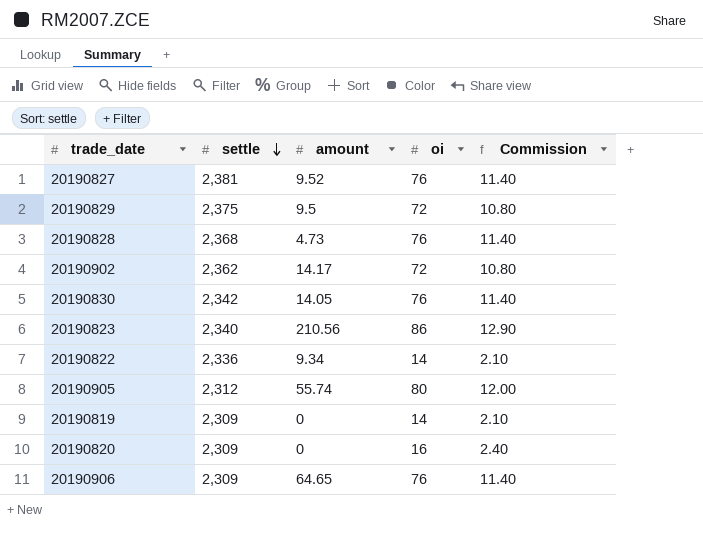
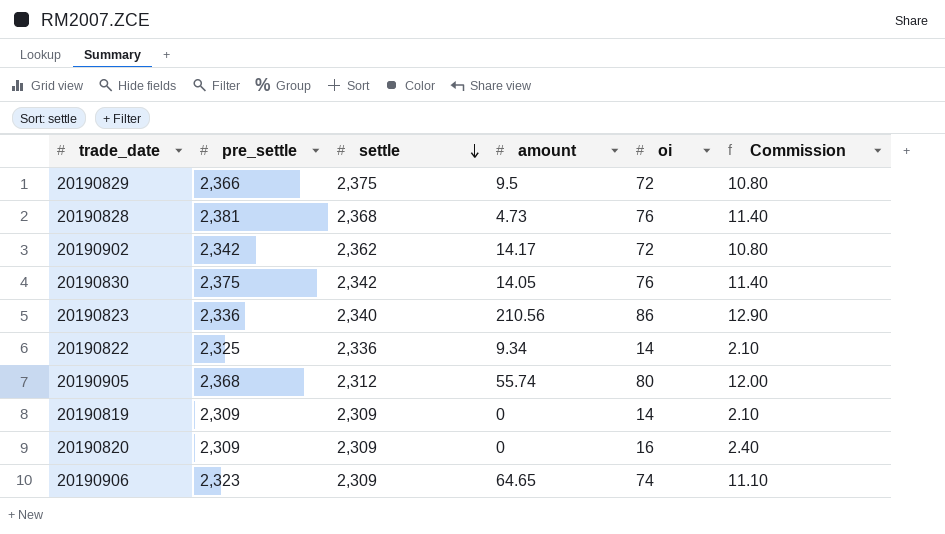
column pre_settle | position: none -> 2
row 20190827: 2,381 | 9.52 | 76 | 11.40 -> none
20190906 | oi: 76 -> 74
20190906 | Commission: 11.40 -> 11.10

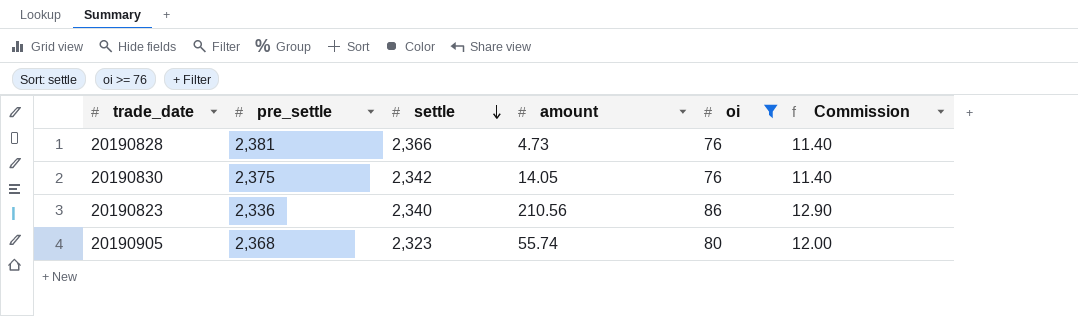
filter: none -> oi >= 76
20190828 | settle: 2,368 -> 2,366
20190905 | settle: 2,312 -> 2,323

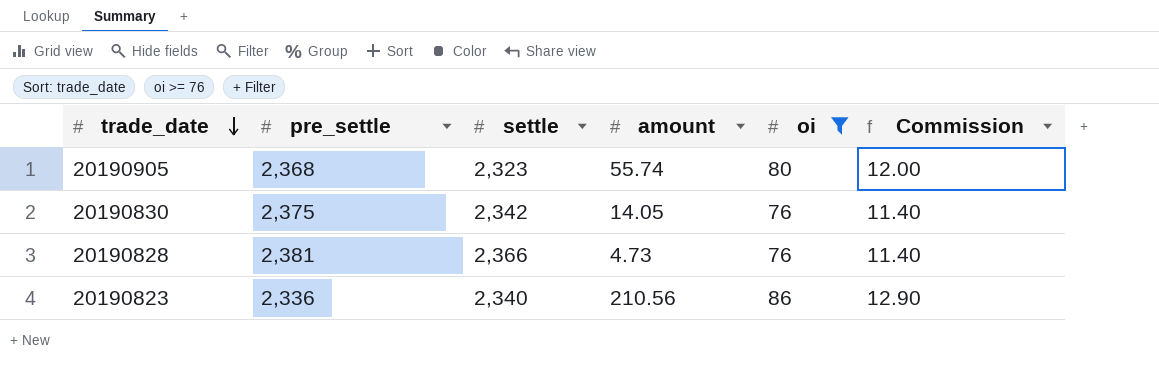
row order: settle descending -> trade_date descending

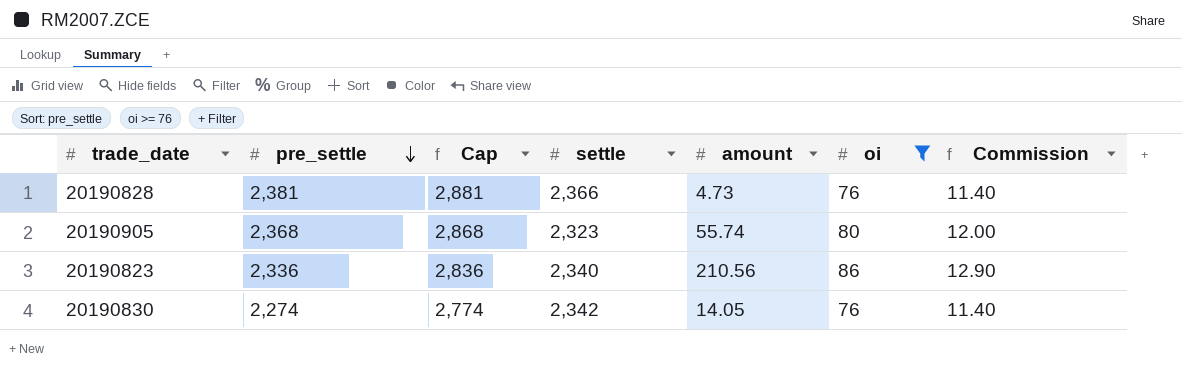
row order: trade_date descending -> pre_settle descending
column Cap | formula: none -> [pre_settle] + 500
20190830 | pre_settle: 2,375 -> 2,274

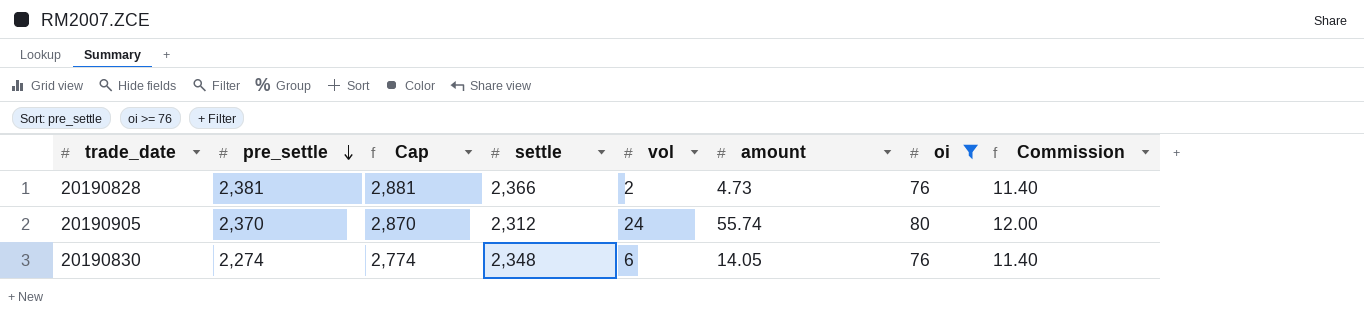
column vol | position: none -> 5
row 20190823: 2,336 | 2,836 | 2,340 | 210.56 | 86 | 12.90 -> none
20190905 | pre_settle: 2,368 -> 2,370
20190905 | Cap: 2,868 -> 2,870
20190905 | settle: 2,323 -> 2,312
20190830 | settle: 2,342 -> 2,348

